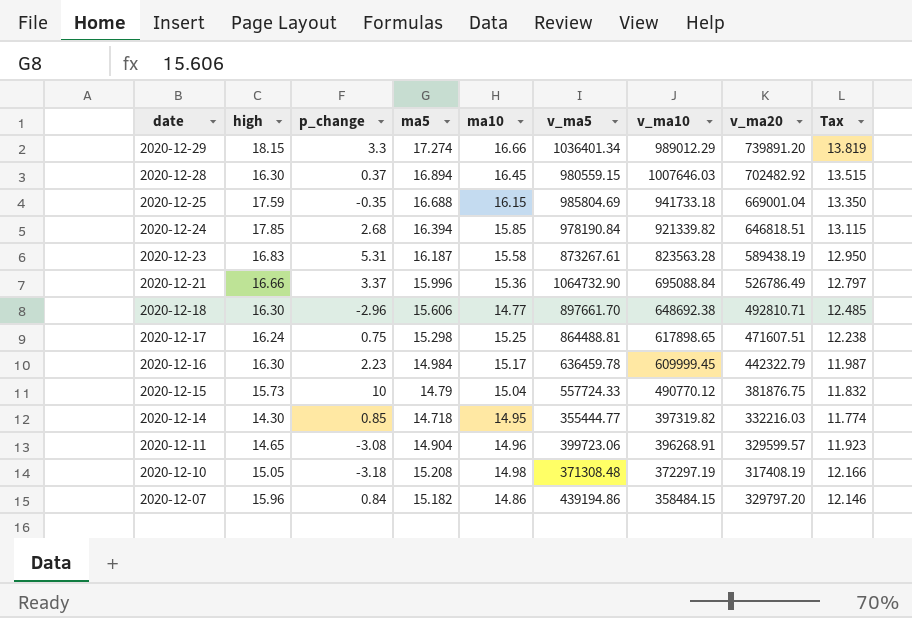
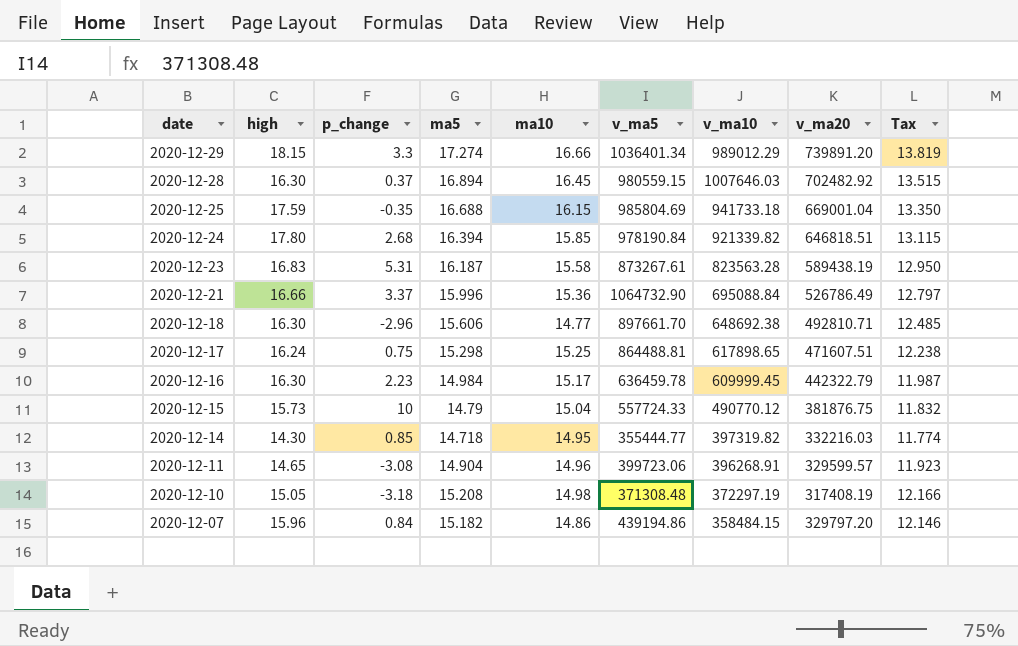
2020-12-24 | high: 17.85 -> 17.80

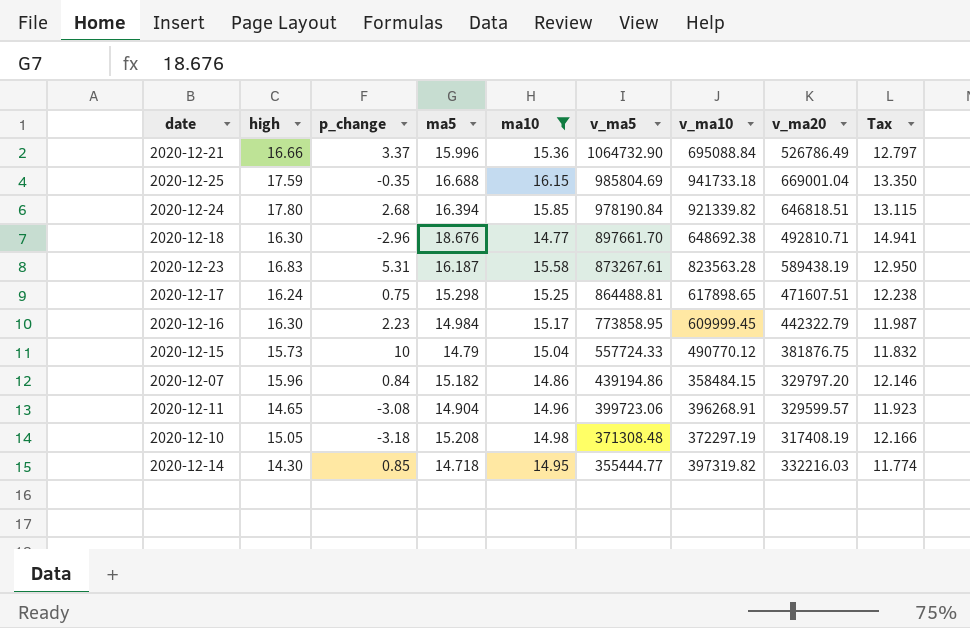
filter: none -> ma10 <= 16.15
row order: date descending -> v_ma5 descending
2020-12-18 | ma5: 15.606 -> 18.676
2020-12-18 | Tax: 12.485 -> 14.941
2020-12-16 | v_ma5: 636459.78 -> 773858.95

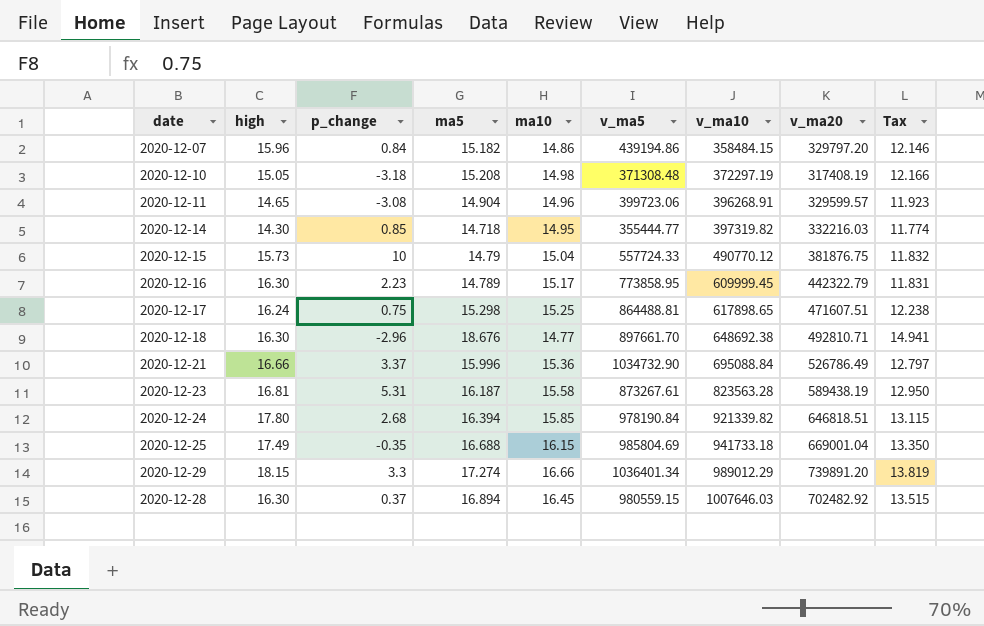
filter: ma10 <= 16.15 -> none
row order: v_ma5 descending -> v_ma10 ascending
2020-12-16 | ma5: 14.984 -> 14.789
2020-12-16 | Tax: 11.987 -> 11.831
2020-12-21 | v_ma5: 1064732.90 -> 1034732.90
2020-12-23 | high: 16.83 -> 16.81
2020-12-25 | high: 17.59 -> 17.49

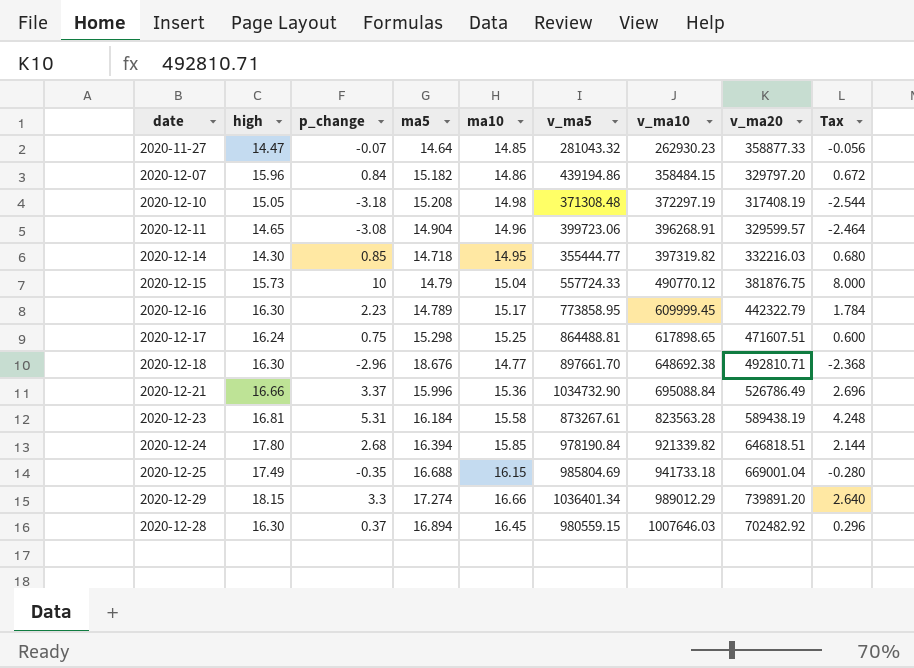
column Tax | formula: [ma5] * 0.8 -> [p_change] * 0.8
row 2020-11-27: none -> 14.47 | -0.07 | 14.64 | 14.85 | 281043.32 | 262930.23 | 358877.33 | -0.056
2020-12-23 | ma5: 16.187 -> 16.184

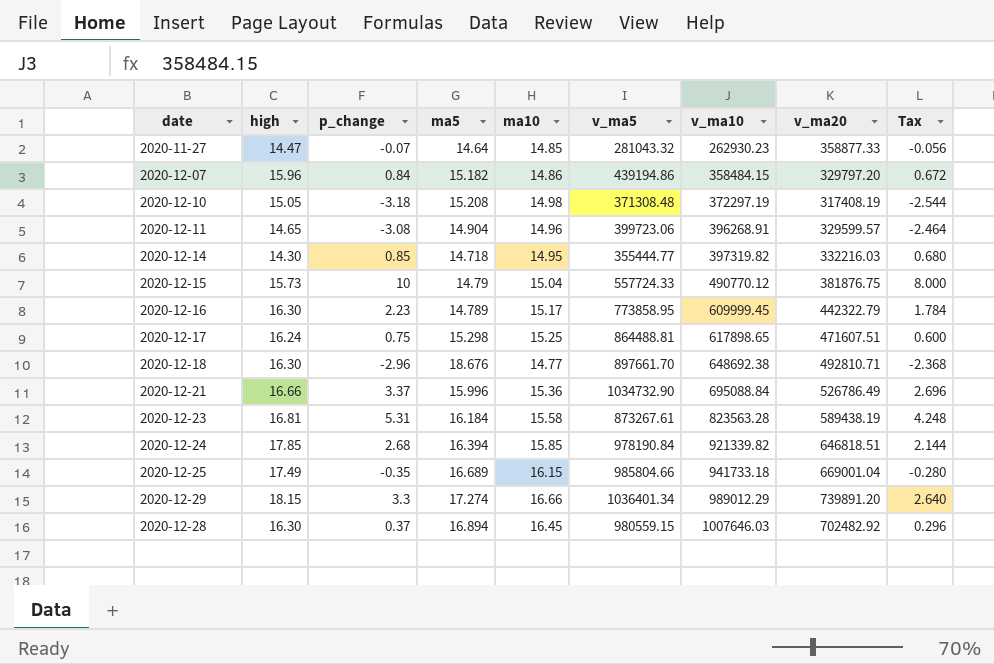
2020-12-24 | high: 17.80 -> 17.85
2020-12-25 | ma5: 16.688 -> 16.689
2020-12-25 | v_ma5: 985804.69 -> 985804.66

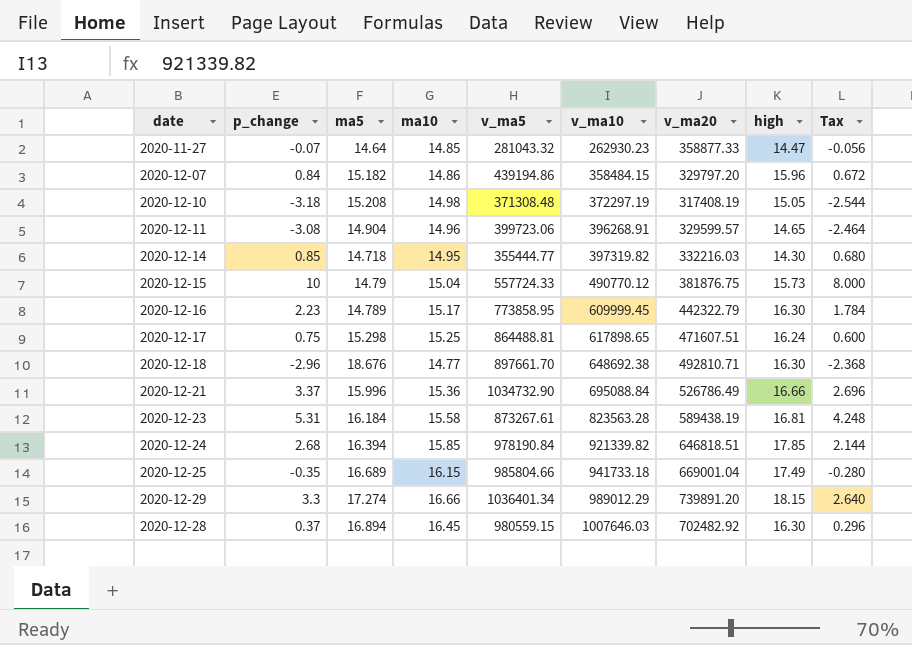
column high | position: 2 -> 8

